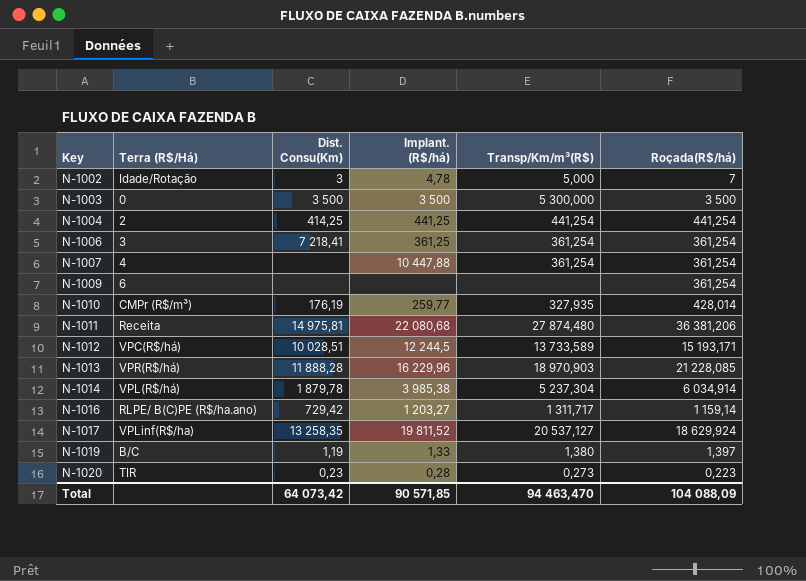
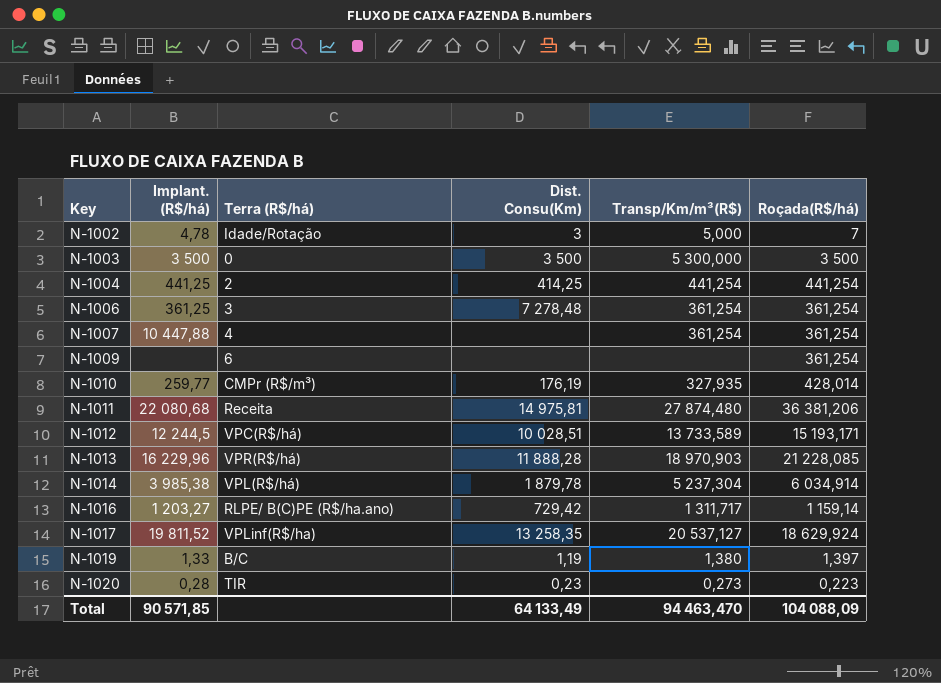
column Implant. (R$/há) | position: 4 -> 2
column name: Terra (R$/Há) -> Terra (R$/há)
N-1006 | Dist. Consu(Km): 7 218,41 -> 7 278,48
Total | Dist. Consu(Km): 64 073,42 -> 64 133,49

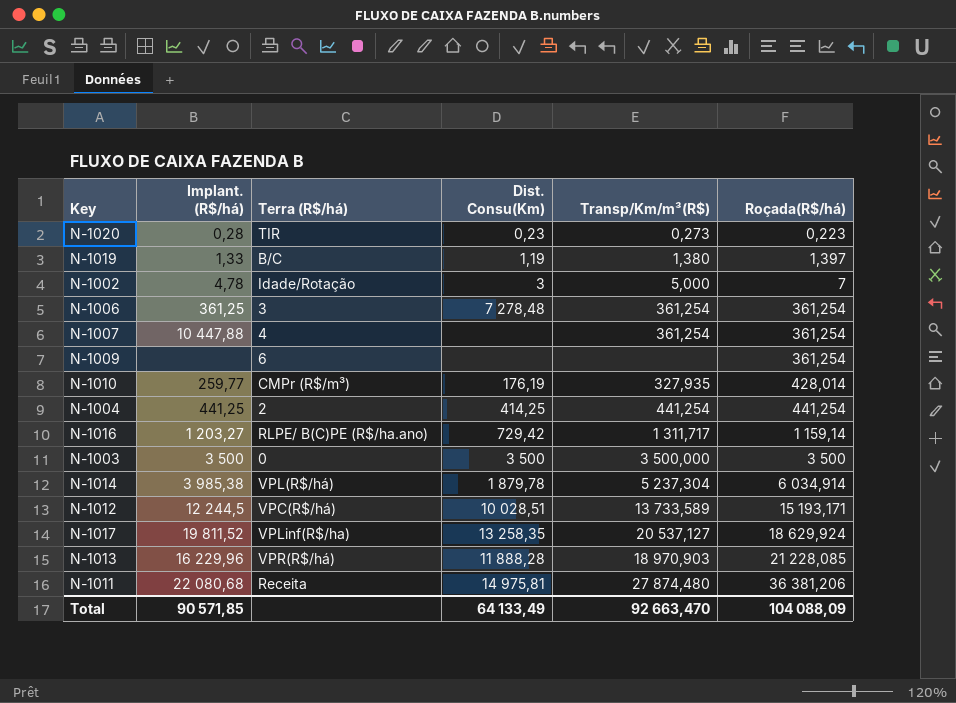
row order: Key ascending -> Roçada(R$/há) ascending
N-1003 | Transp/Km/m³(R$): 5 300,000 -> 3 500,000
Total | Transp/Km/m³(R$): 94 463,470 -> 92 663,470

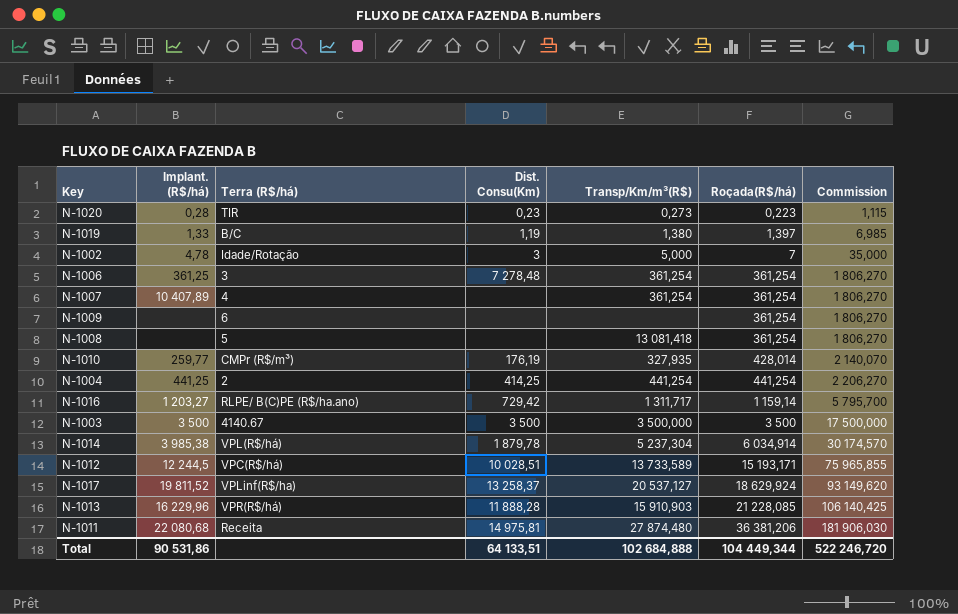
column Commission | formula: none -> [Roçada(R$/há)] * 5
N-1007 | Implant. (R$/há): 10 447,88 -> 10 407,89
row N-1008: none -> none | 5 | none | 13 081,418 | 361,254 | 1 806,270
N-1003 | Terra (R$/há): 0 -> 4140.67
N-1017 | Dist. Consu(Km): 13 258,35 -> 13 258,37
N-1013 | Transp/Km/m³(R$): 18 970,903 -> 15 910,903
Total | Implant. (R$/há): 90 571,85 -> 90 531,86
Total | Dist. Consu(Km): 64 133,49 -> 64 133,51
Total | Transp/Km/m³(R$): 92 663,470 -> 102 684,888
Total | Roçada(R$/há): 104 088,09 -> 104 449,344

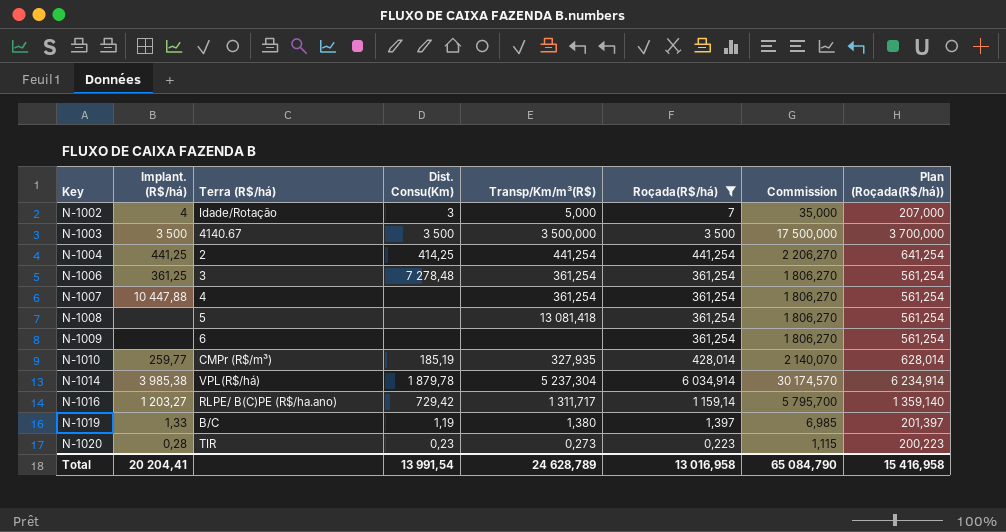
filter: none -> Roçada(R$/há) <= 6 034,914
row order: Roçada(R$/há) ascending -> Key ascending
column Plan (Roçada(R$/há)) | formula: none -> [Roçada(R$/há)] + 200
N-1002 | Implant. (R$/há): 4,78 -> 4
N-1007 | Implant. (R$/há): 10 407,89 -> 10 447,88
N-1010 | Dist. Consu(Km): 176,19 -> 185,19
Total | Implant. (R$/há): 90 531,86 -> 20 204,41
Total | Dist. Consu(Km): 64 133,51 -> 13 991,54
Total | Transp/Km/m³(R$): 102 684,888 -> 24 628,789
Total | Roçada(R$/há): 104 449,344 -> 13 016,958
Total | Commission: 522 246,720 -> 65 084,790

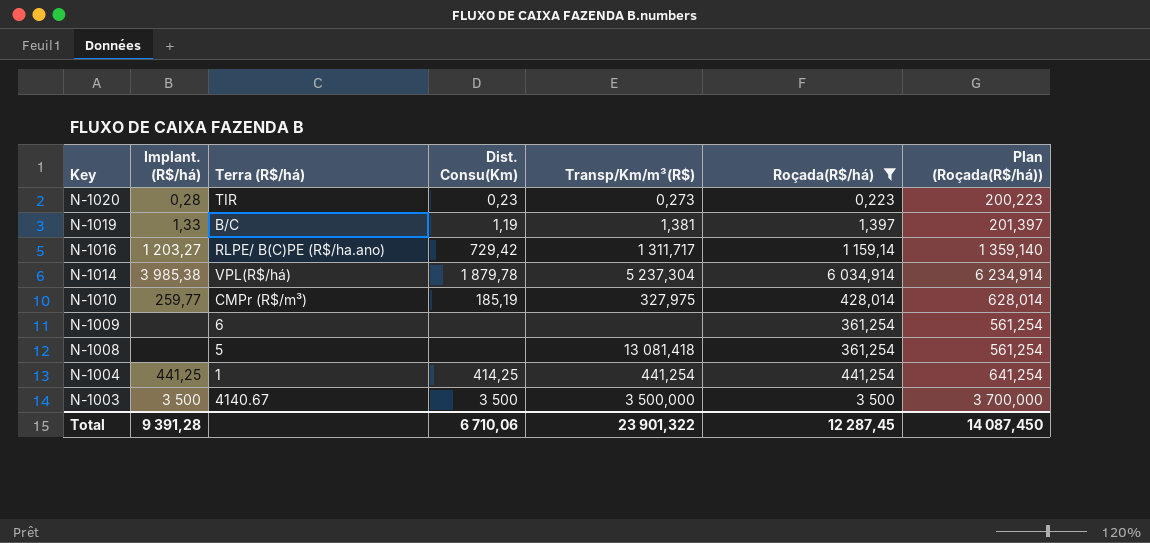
row order: Key ascending -> Key descending
column Commission | formula: [Roçada(R$/há)] * 5 -> none
row N-1002: 4 | Idade/Rotação | 3 | 5,000 | 7 | 35,000 | 207,000 -> none
row N-1006: 361,25 | 3 | 7 278,48 | 361,254 | 361,254 | 1 806,270 | 561,254 -> none
row N-1007: 10 447,88 | 4 | none | 361,254 | 361,254 | 1 806,270 | 561,254 -> none
N-1019 | Transp/Km/m³(R$): 1,380 -> 1,381
N-1010 | Transp/Km/m³(R$): 327,935 -> 327,975
N-1004 | Terra (R$/há): 2 -> 1
Total | Implant. (R$/há): 20 204,41 -> 9 391,28
Total | Dist. Consu(Km): 13 991,54 -> 6 710,06
Total | Transp/Km/m³(R$): 24 628,789 -> 23 901,322
Total | Roçada(R$/há): 13 016,958 -> 12 287,45
Total | Plan (Roçada(R$/há)): 15 416,958 -> 14 087,450

